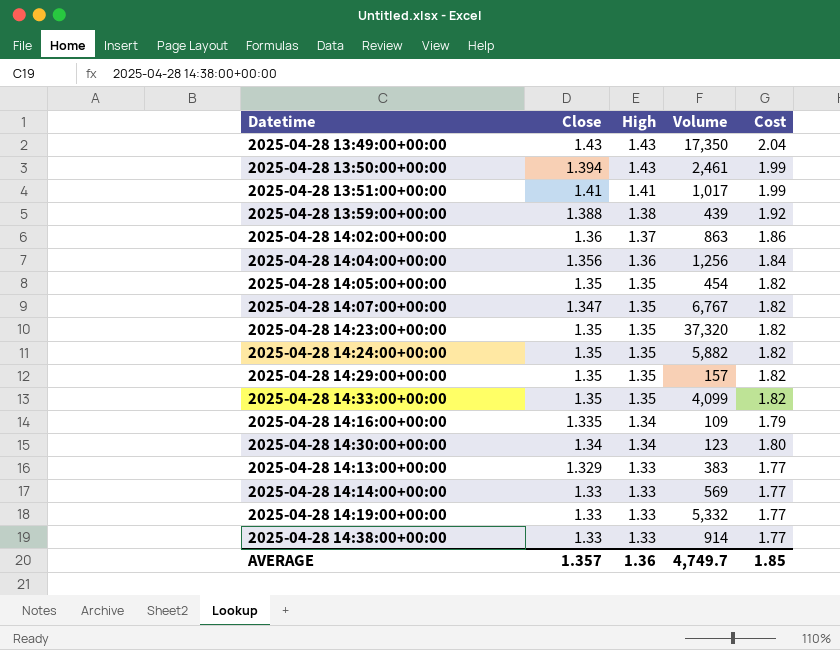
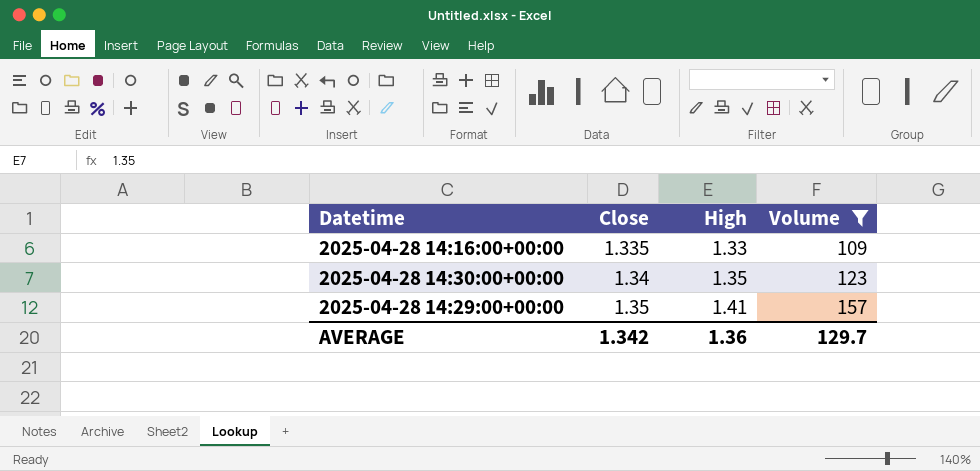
filter: none -> Volume <= 157
row order: High descending -> Close ascending
column Cost | formula: [Close] * [High] -> none
2025-04-28 14:16:00+00:00 | High: 1.34 -> 1.33
2025-04-28 14:30:00+00:00 | High: 1.34 -> 1.35
2025-04-28 14:29:00+00:00 | High: 1.35 -> 1.41
AVERAGE | Close: 1.357 -> 1.342
AVERAGE | Volume: 4,749.7 -> 129.7

